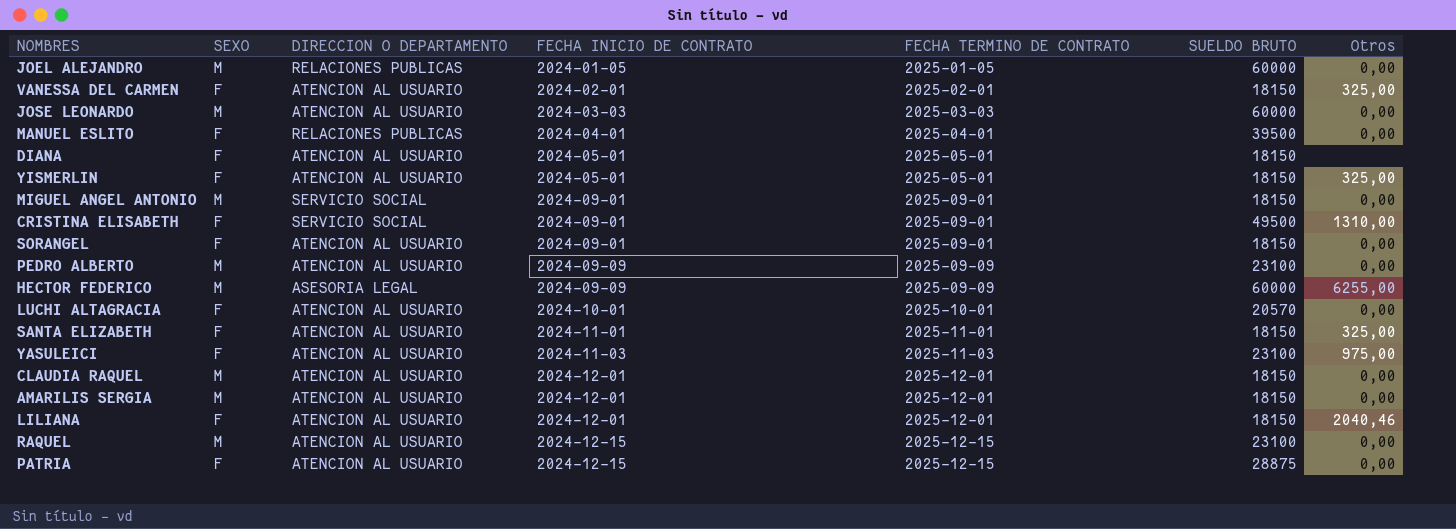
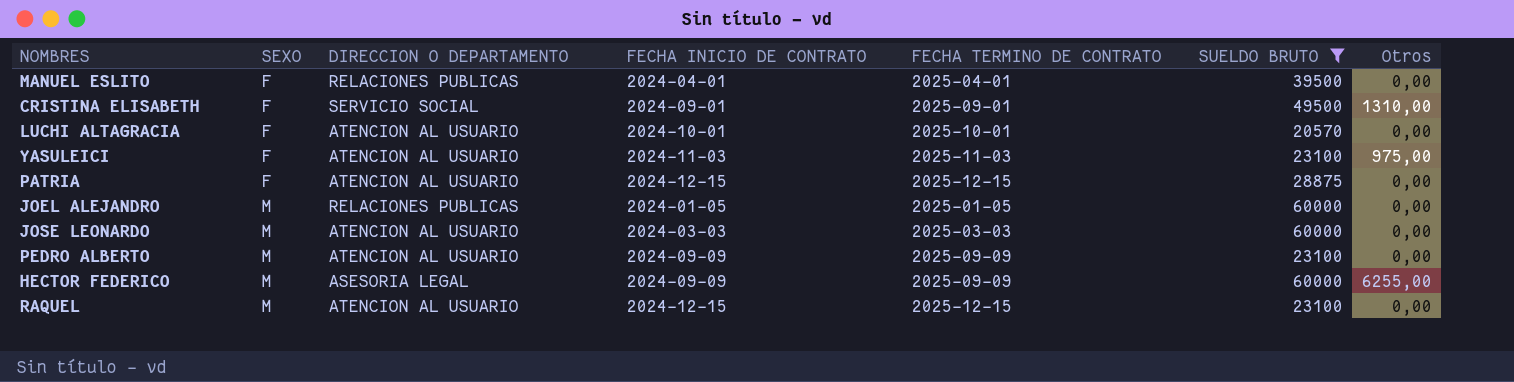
filter: none -> SUELDO BRUTO != 18150
row order: FECHA INICIO DE CONTRATO ascending -> SEXO ascending

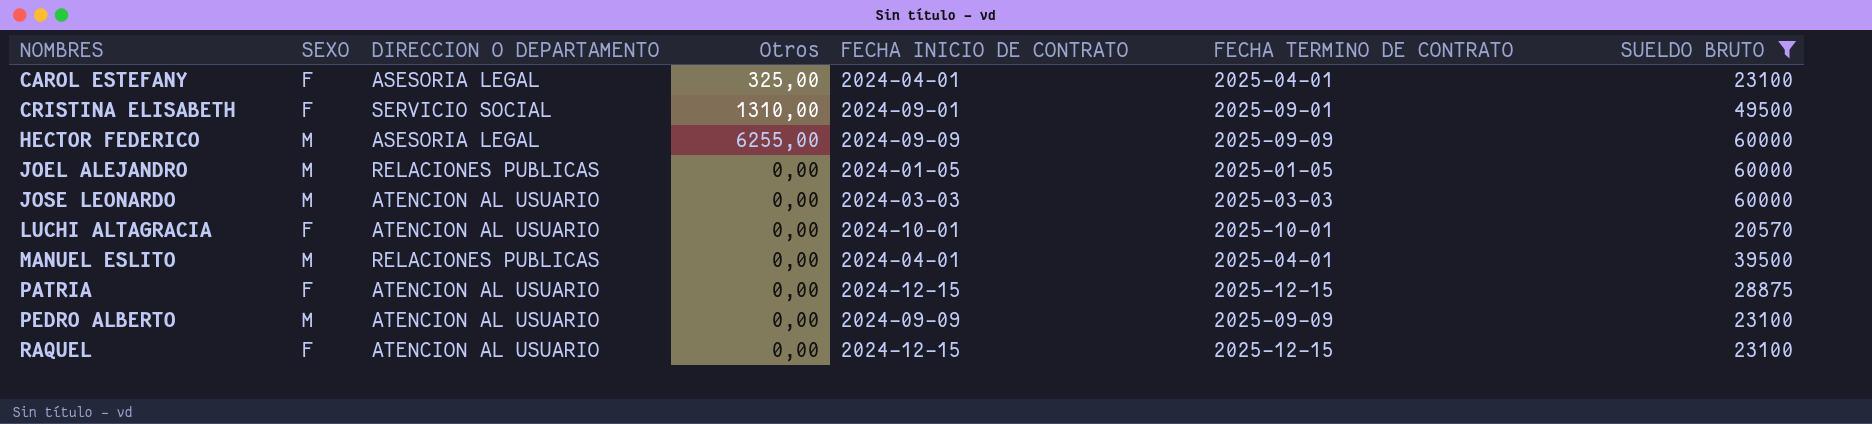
row order: SEXO ascending -> NOMBRES ascending
column Otros | position: 7 -> 4
row YASULEICI: F | ATENCION AL USUARIO | 2024-11-03 | 2025-11-03 | 23100 | 975,00 -> none
row CAROL ESTEFANY: none -> F | ASESORIA LEGAL | 325,00 | 2024-04-01 | 2025-04-01 | 23100
MANUEL ESLITO | SEXO: F -> M
RAQUEL | SEXO: M -> F

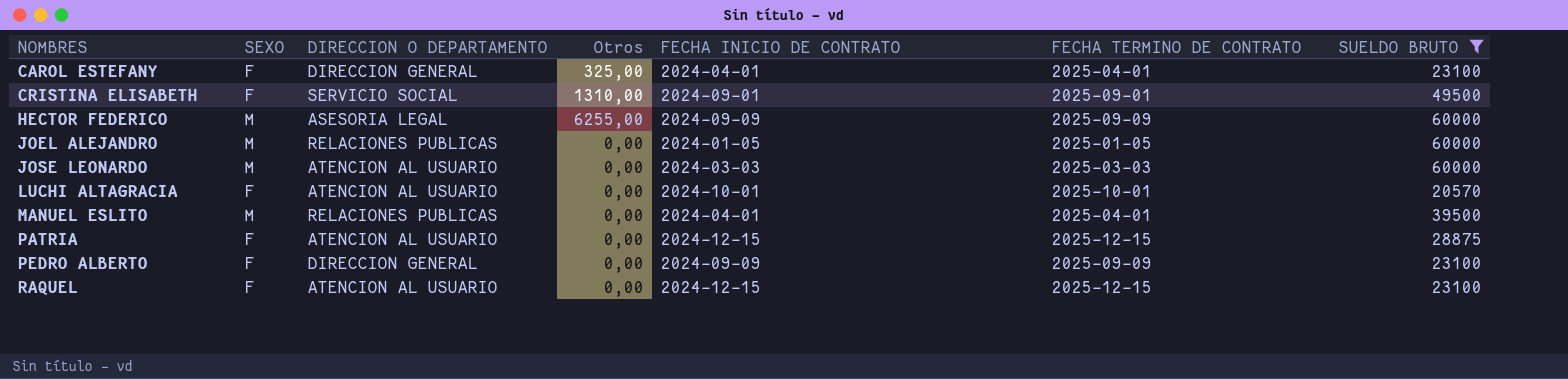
CAROL ESTEFANY | DIRECCION O DEPARTAMENTO: ASESORIA LEGAL -> DIRECCION GENERAL
PEDRO ALBERTO | SEXO: M -> F
PEDRO ALBERTO | DIRECCION O DEPARTAMENTO: ATENCION AL USUARIO -> DIRECCION GENERAL

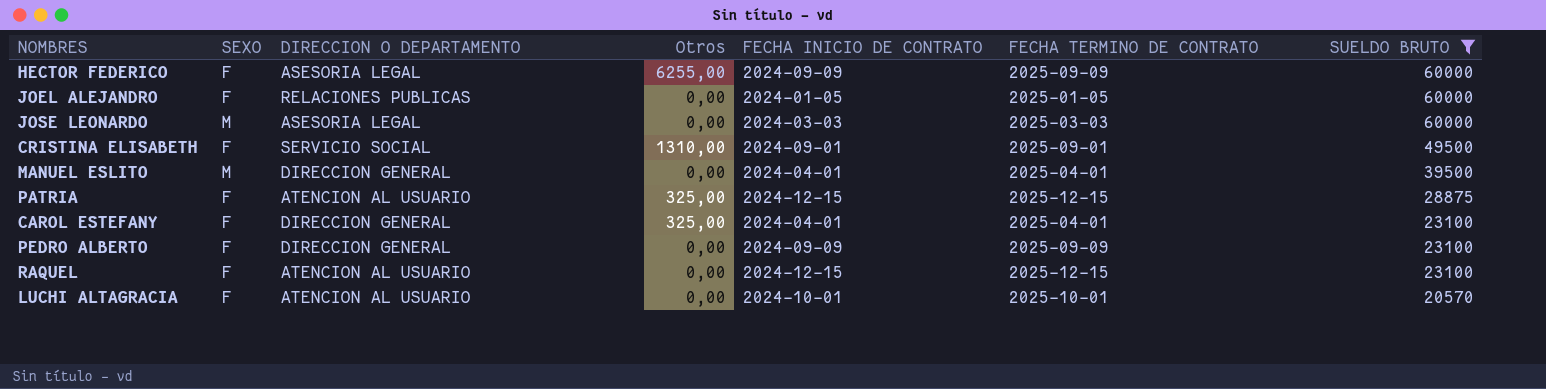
row order: NOMBRES ascending -> SUELDO BRUTO descending
HECTOR FEDERICO | SEXO: M -> F
JOEL ALEJANDRO | SEXO: M -> F
JOSE LEONARDO | DIRECCION O DEPARTAMENTO: ATENCION AL USUARIO -> ASESORIA LEGAL
MANUEL ESLITO | DIRECCION O DEPARTAMENTO: RELACIONES PUBLICAS -> DIRECCION GENERAL
PATRIA | Otros: 0,00 -> 325,00

